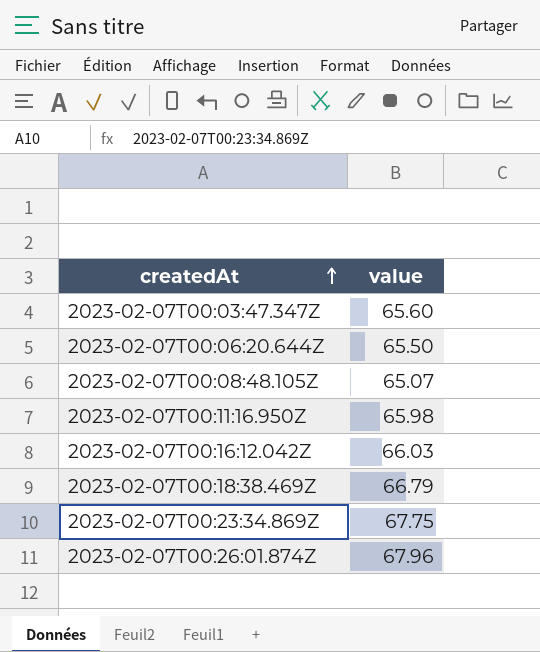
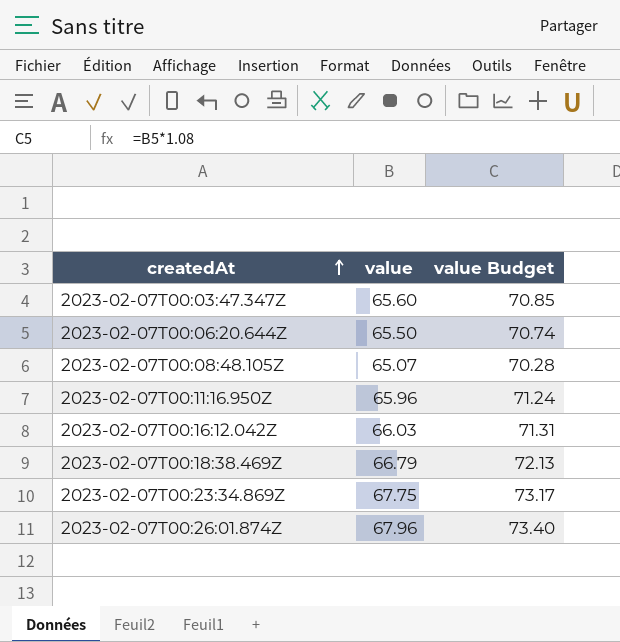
column value Budget | formula: none -> [value] * 1.08
2023-02-07T00:11:16.950Z | value: 65.98 -> 65.96

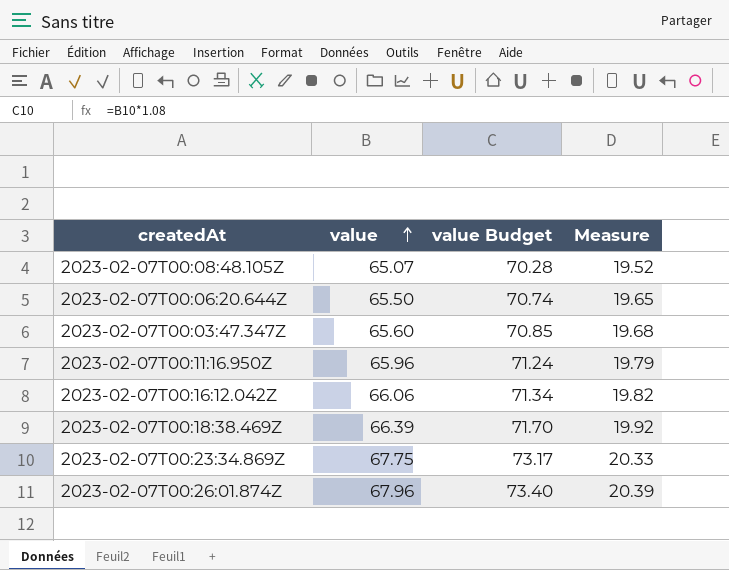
row order: createdAt ascending -> value ascending
column Measure | formula: none -> [value] * 0.3
2023-02-07T00:16:12.042Z | value: 66.03 -> 66.06
2023-02-07T00:16:12.042Z | value Budget: 71.31 -> 71.34
2023-02-07T00:18:38.469Z | value: 66.79 -> 66.39
2023-02-07T00:18:38.469Z | value Budget: 72.13 -> 71.70

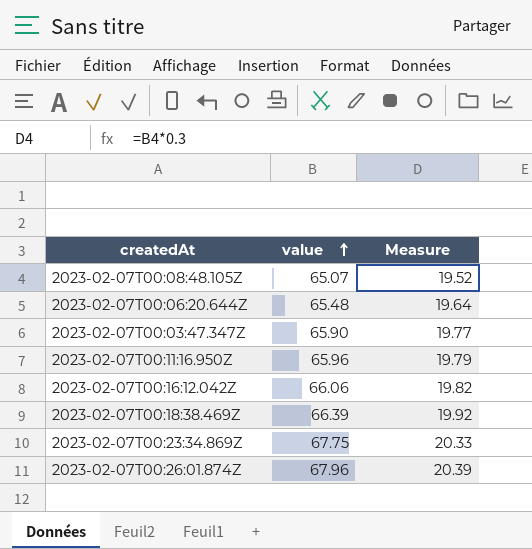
column value Budget | formula: [value] * 1.08 -> none
2023-02-07T00:06:20.644Z | value: 65.50 -> 65.48
2023-02-07T00:06:20.644Z | Measure: 19.65 -> 19.64
2023-02-07T00:03:47.347Z | value: 65.60 -> 65.90
2023-02-07T00:03:47.347Z | Measure: 19.68 -> 19.77

